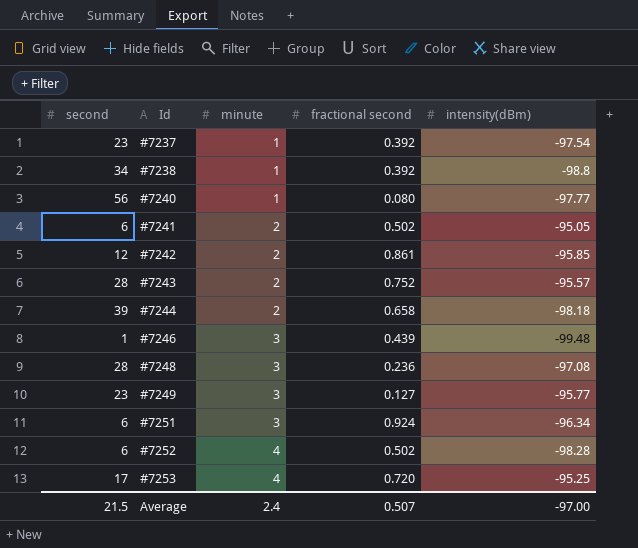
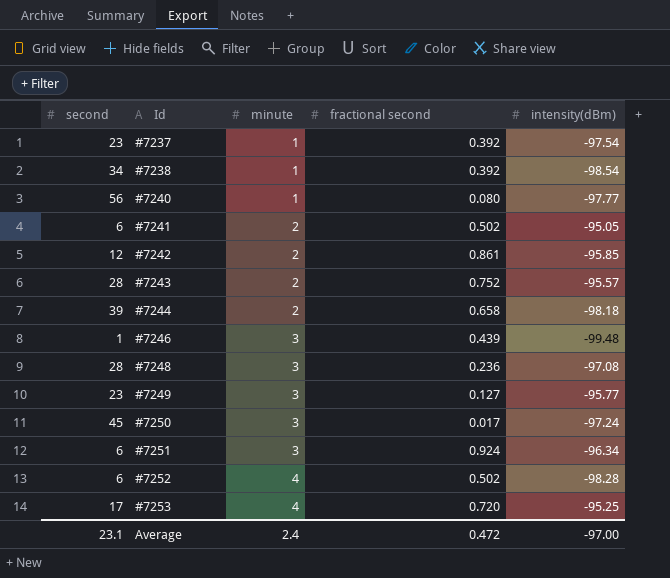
#7238 | intensity(dBm): -98.8 -> -98.54
row #7250: none -> 45 | 3 | 0.017 | -97.24
Average | second: 21.5 -> 23.1
Average | fractional second: 0.507 -> 0.472

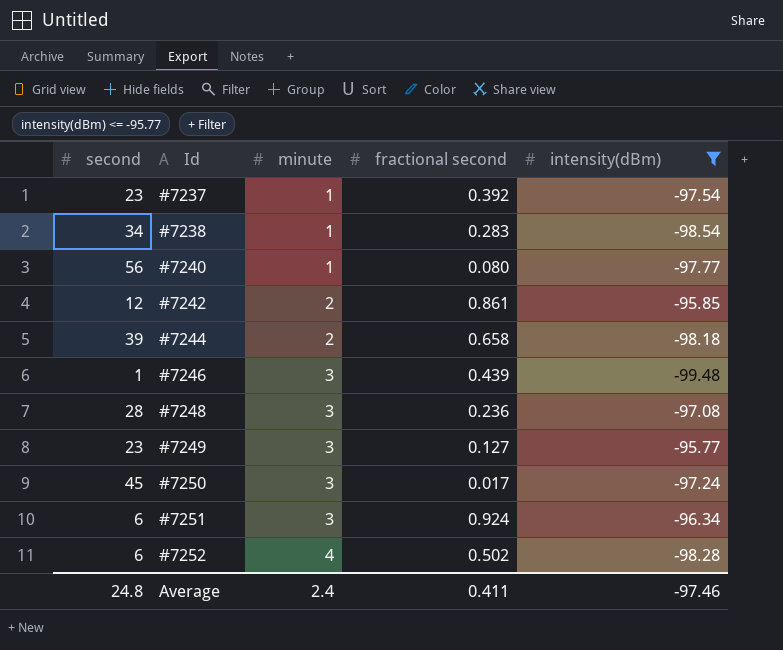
filter: none -> intensity(dBm) <= -95.77
#7238 | fractional second: 0.392 -> 0.283
Average | second: 23.1 -> 24.8
Average | fractional second: 0.472 -> 0.411
Average | intensity(dBm): -97.00 -> -97.46

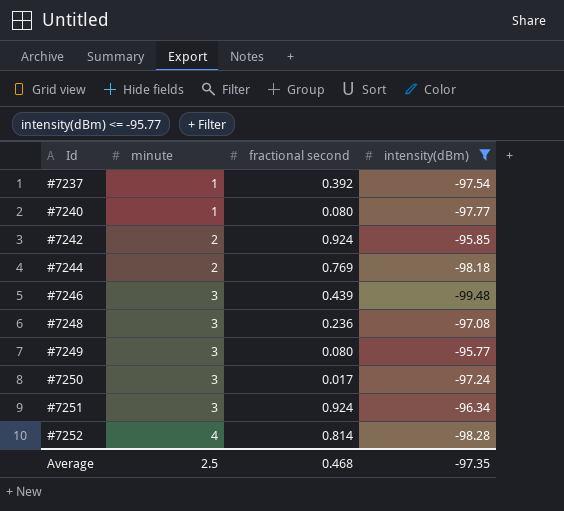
column second | position: 1 -> none
row #7238: 34 | 1 | 0.283 | -98.54 -> none
#7242 | fractional second: 0.861 -> 0.924
#7244 | fractional second: 0.658 -> 0.769
#7249 | fractional second: 0.127 -> 0.080
#7252 | fractional second: 0.502 -> 0.814
Average | minute: 2.4 -> 2.5
Average | fractional second: 0.411 -> 0.468
Average | intensity(dBm): -97.46 -> -97.35

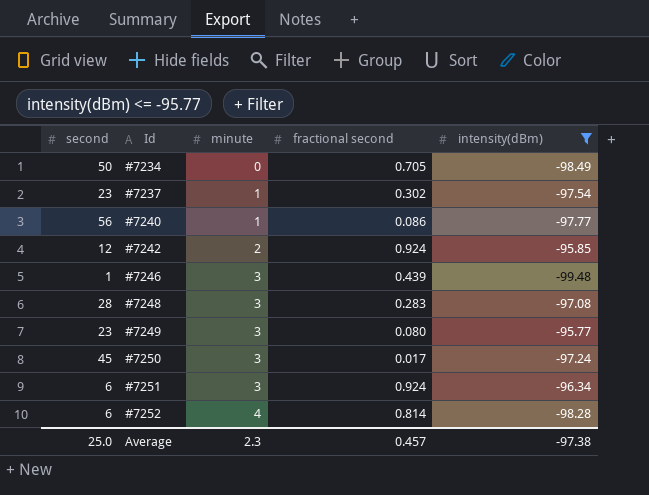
column second | position: none -> 1
row #7244: 2 | 0.769 | -98.18 -> none
row #7234: none -> 50 | 0 | 0.705 | -98.49
#7237 | fractional second: 0.392 -> 0.302
#7240 | fractional second: 0.080 -> 0.086
#7248 | fractional second: 0.236 -> 0.283
Average | minute: 2.5 -> 2.3
Average | fractional second: 0.468 -> 0.457
Average | intensity(dBm): -97.35 -> -97.38

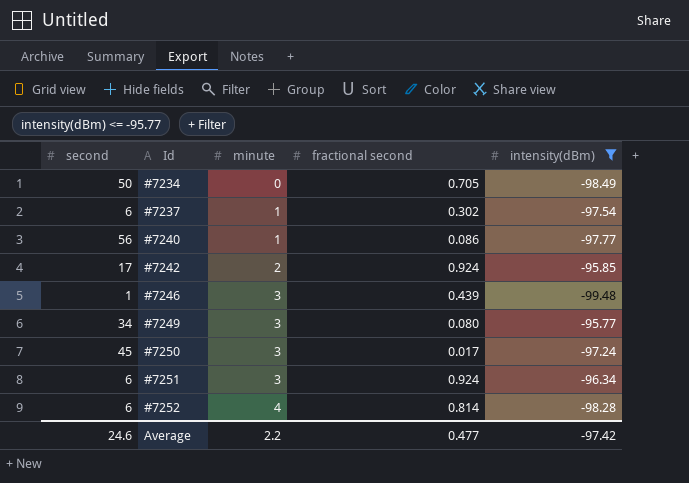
row #7248: 28 | 3 | 0.283 | -97.08 -> none
#7237 | second: 23 -> 6
#7242 | second: 12 -> 17
#7249 | second: 23 -> 34
Average | second: 25.0 -> 24.6
Average | minute: 2.3 -> 2.2
Average | fractional second: 0.457 -> 0.477
Average | intensity(dBm): -97.38 -> -97.42

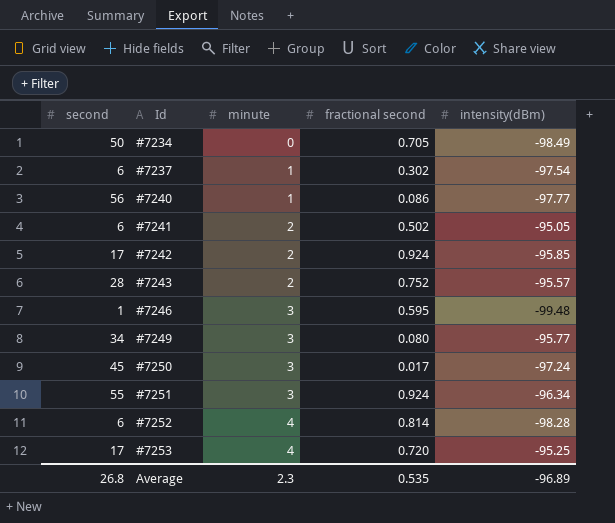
filter: intensity(dBm) <= -95.77 -> none
#7246 | fractional second: 0.439 -> 0.595
#7251 | second: 6 -> 55
Average | second: 24.6 -> 26.8
Average | minute: 2.2 -> 2.3
Average | fractional second: 0.477 -> 0.535
Average | intensity(dBm): -97.42 -> -96.89

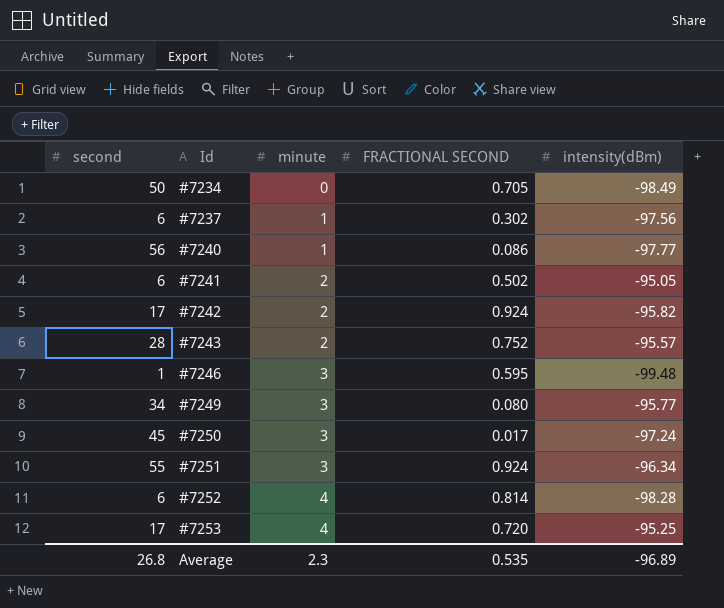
column name: fractional second -> FRACTIONAL SECOND
#7237 | intensity(dBm): -97.54 -> -97.56
#7242 | intensity(dBm): -95.85 -> -95.82

